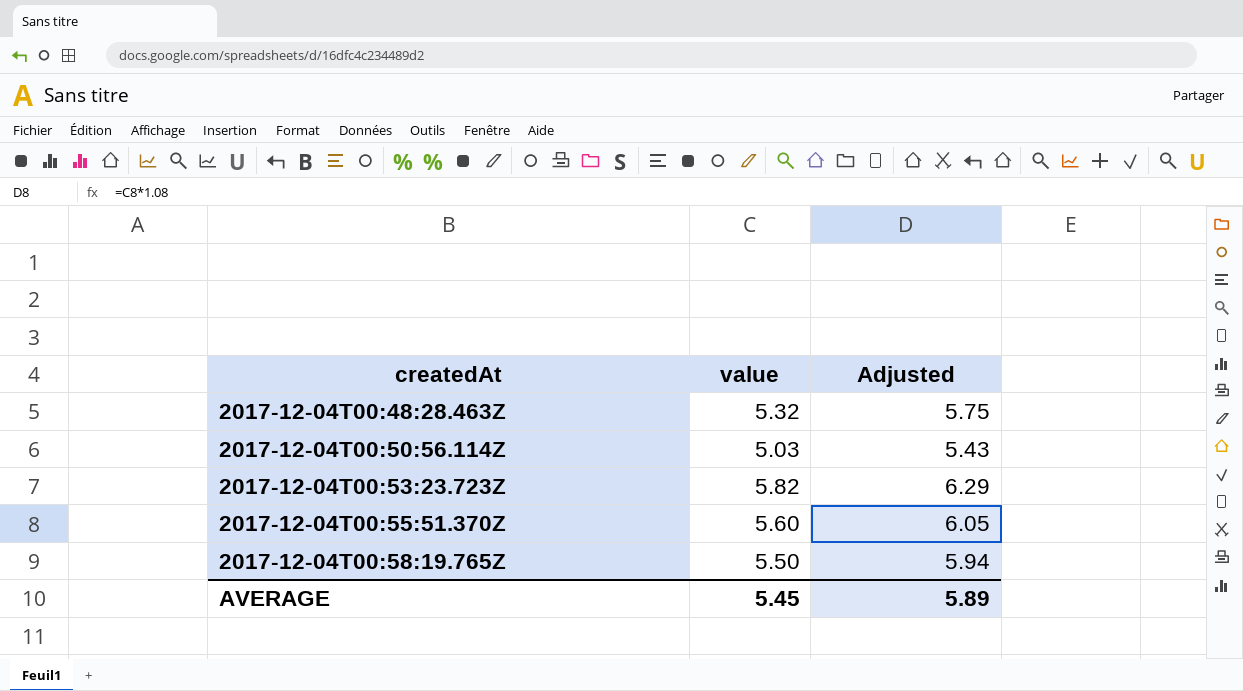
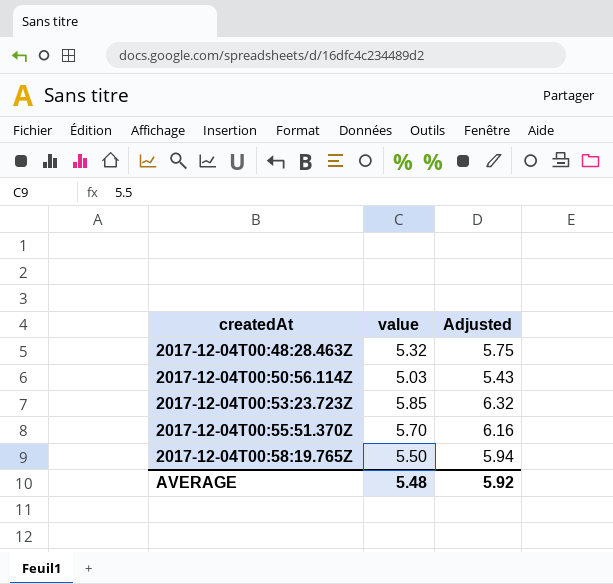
2017-12-04T00:53:23.723Z | value: 5.82 -> 5.85
2017-12-04T00:53:23.723Z | Adjusted: 6.29 -> 6.32
2017-12-04T00:55:51.370Z | value: 5.60 -> 5.70
2017-12-04T00:55:51.370Z | Adjusted: 6.05 -> 6.16
AVERAGE | value: 5.45 -> 5.48
AVERAGE | Adjusted: 5.89 -> 5.92

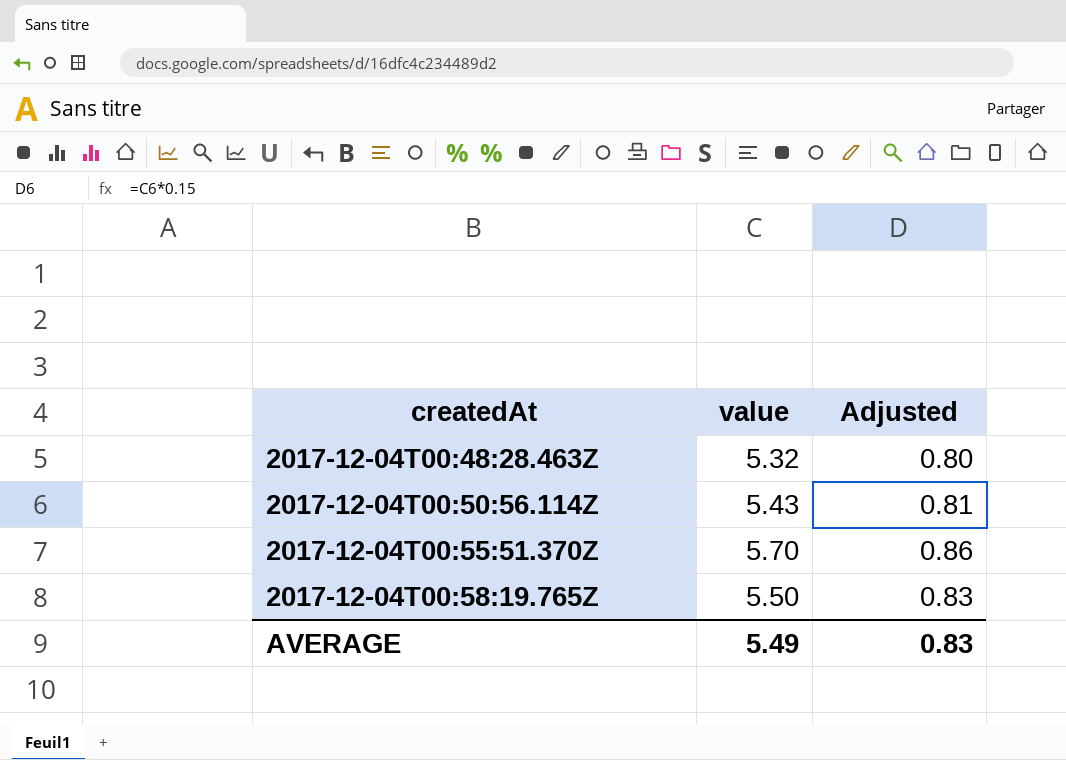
column Adjusted | formula: [value] * 1.08 -> [value] * 0.15
row 2017-12-04T00:53:23.723Z: 5.85 | 6.32 -> none
2017-12-04T00:50:56.114Z | value: 5.03 -> 5.43
AVERAGE | value: 5.48 -> 5.49
AVERAGE | Adjusted: 5.92 -> 0.83

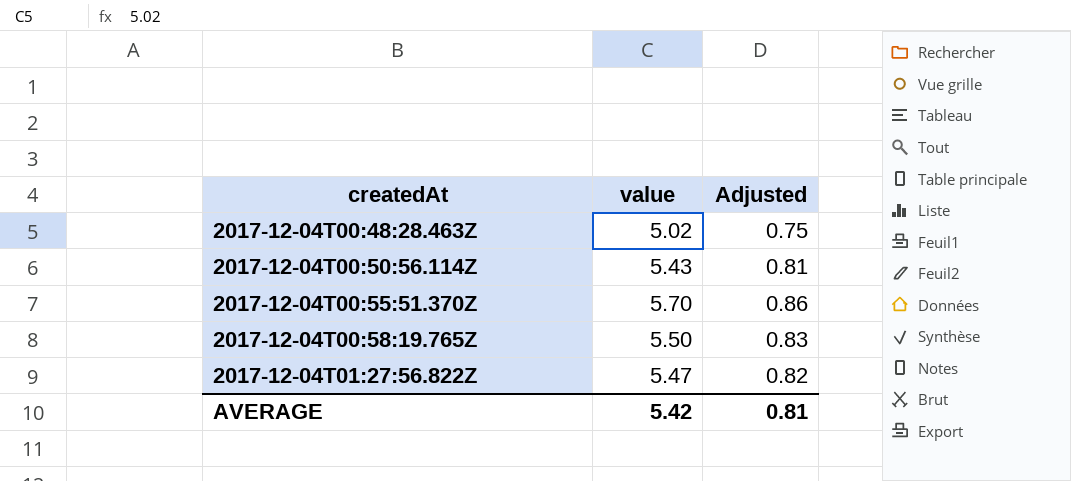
2017-12-04T00:48:28.463Z | value: 5.32 -> 5.02
2017-12-04T00:48:28.463Z | Adjusted: 0.80 -> 0.75
row 2017-12-04T01:27:56.822Z: none -> 5.47 | 0.82
AVERAGE | value: 5.49 -> 5.42
AVERAGE | Adjusted: 0.83 -> 0.81

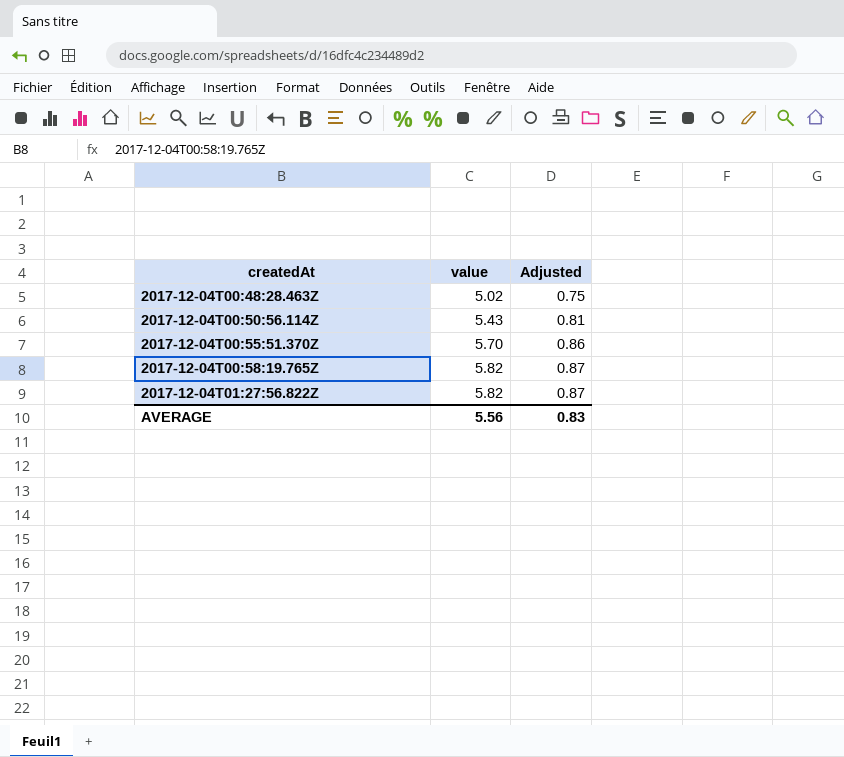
2017-12-04T00:58:19.765Z | value: 5.50 -> 5.82
2017-12-04T00:58:19.765Z | Adjusted: 0.83 -> 0.87
2017-12-04T01:27:56.822Z | value: 5.47 -> 5.82
2017-12-04T01:27:56.822Z | Adjusted: 0.82 -> 0.87
AVERAGE | value: 5.42 -> 5.56
AVERAGE | Adjusted: 0.81 -> 0.83

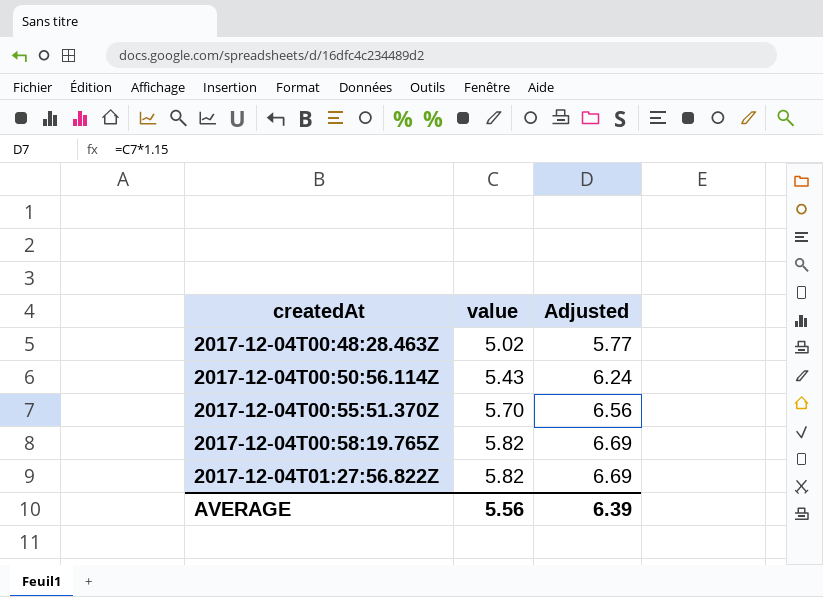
column Adjusted | formula: [value] * 0.15 -> [value] * 1.15
AVERAGE | Adjusted: 0.83 -> 6.39

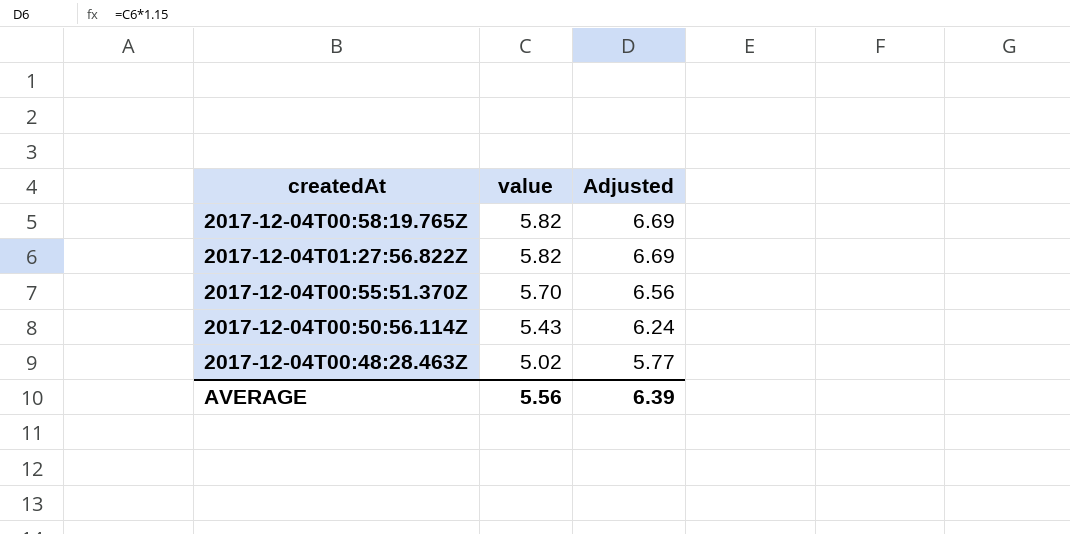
row order: createdAt ascending -> value descending

